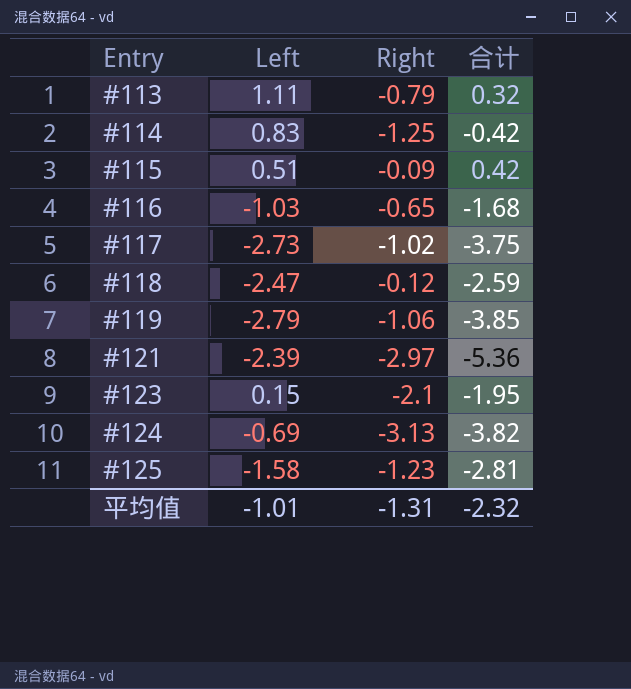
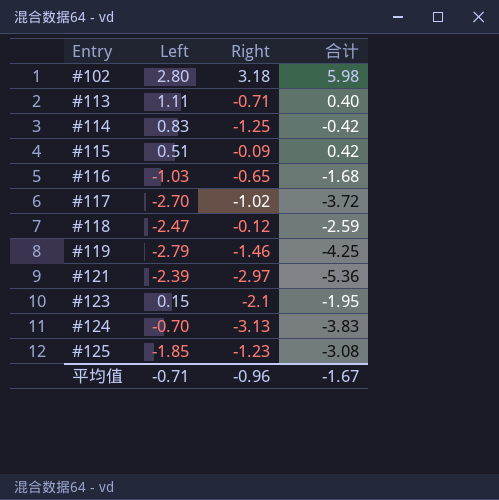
row #102: none -> 2.80 | 3.18 | 5.98
#113 | Right: -0.79 -> -0.71
#113 | 合计: 0.32 -> 0.40
#117 | Left: -2.73 -> -2.70
#117 | 合计: -3.75 -> -3.72
#119 | Right: -1.06 -> -1.46
#119 | 合计: -3.85 -> -4.25
#124 | Left: -0.69 -> -0.70
#124 | 合计: -3.82 -> -3.83
#125 | Left: -1.58 -> -1.85
#125 | 合计: -2.81 -> -3.08
平均值 | Left: -1.01 -> -0.71
平均值 | Right: -1.31 -> -0.96
平均值 | 合计: -2.32 -> -1.67

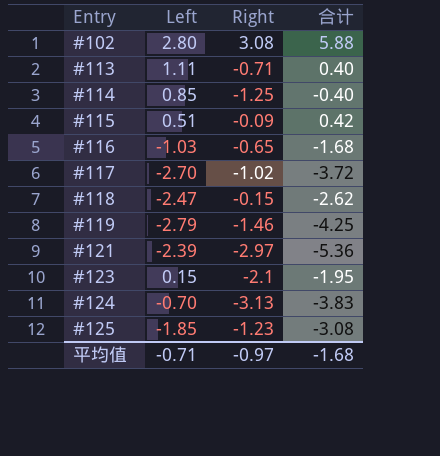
#102 | Right: 3.18 -> 3.08
#102 | 合计: 5.98 -> 5.88
#114 | Left: 0.83 -> 0.85
#114 | 合计: -0.42 -> -0.40
#118 | Right: -0.12 -> -0.15
#118 | 合计: -2.59 -> -2.62
平均值 | Right: -0.96 -> -0.97
平均值 | 合计: -1.67 -> -1.68

